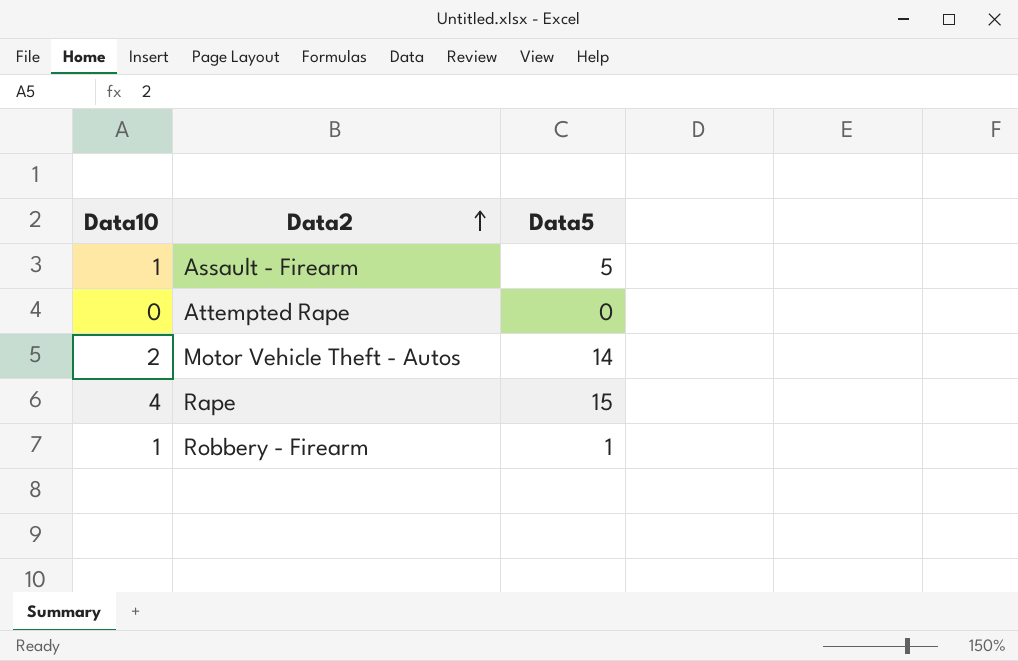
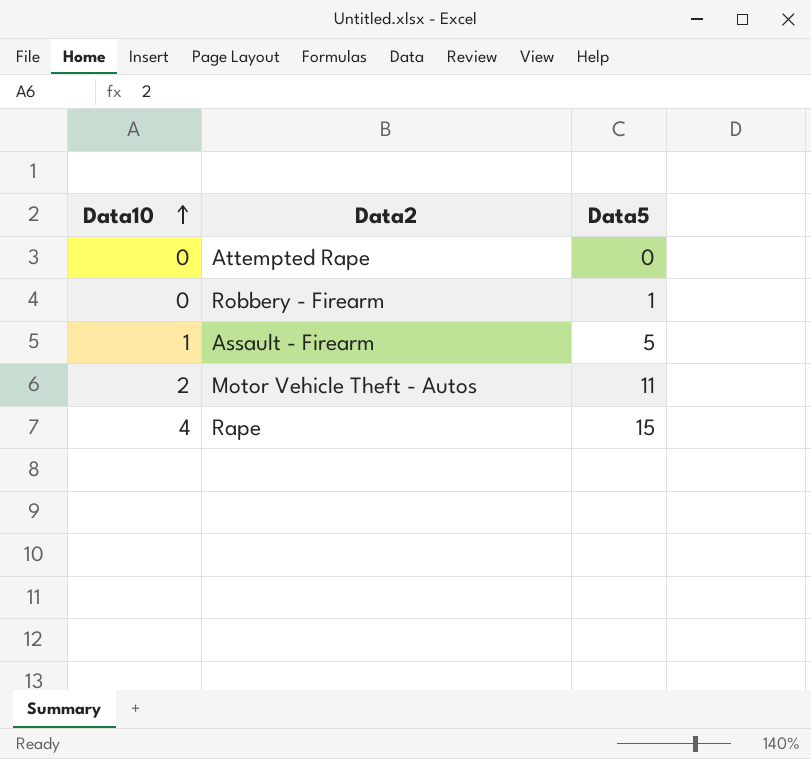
row order: Data2 ascending -> Data10 ascending
Robbery - Firearm | Data10: 1 -> 0
Motor Vehicle Theft - Autos | Data5: 14 -> 11

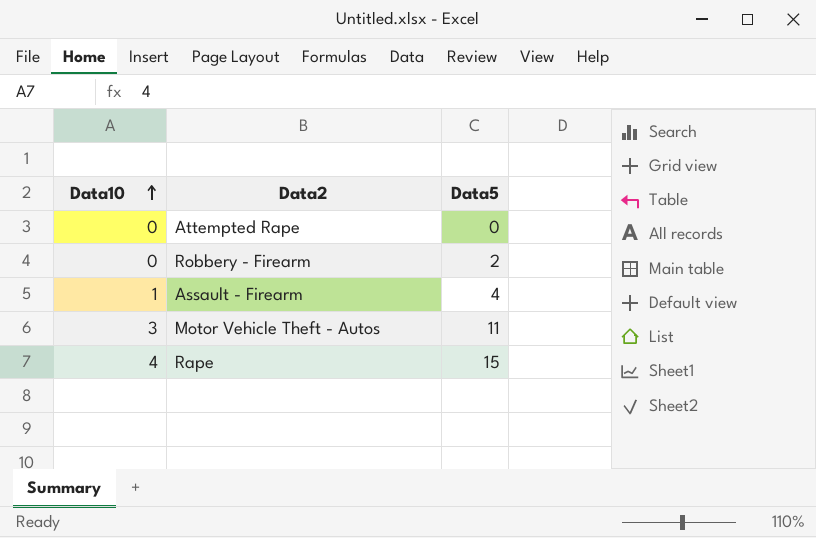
Robbery - Firearm | Data5: 1 -> 2
Assault - Firearm | Data5: 5 -> 4
Motor Vehicle Theft - Autos | Data10: 2 -> 3

